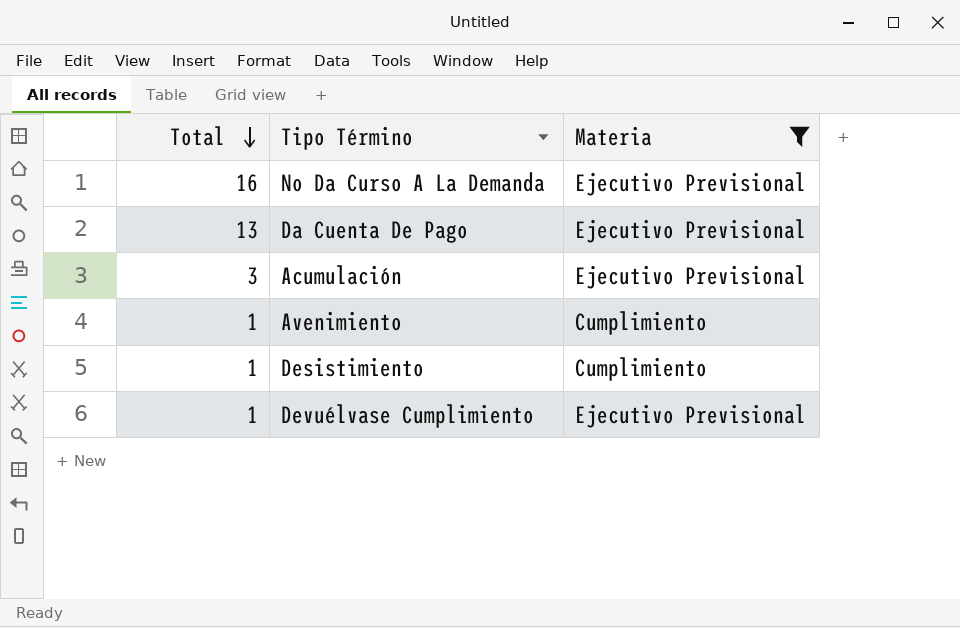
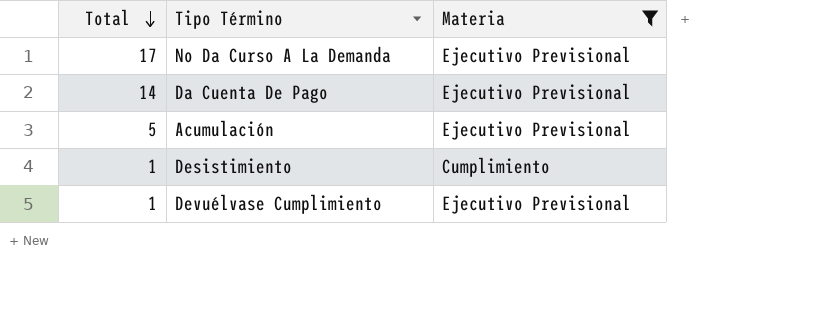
row Avenimiento: 1 | Cumplimiento -> none
No Da Curso A La Demanda | Total: 16 -> 17
Da Cuenta De Pago | Total: 13 -> 14
Acumulación | Total: 3 -> 5

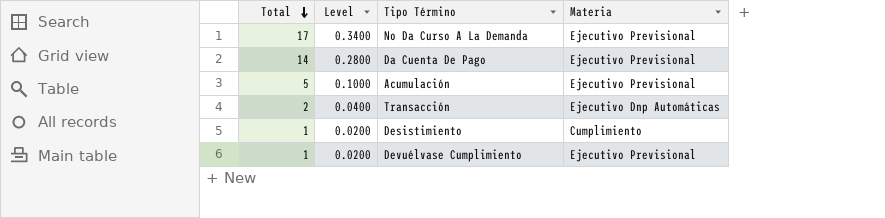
filter: Materia != Ejecutivo Dnp Automáticas -> none
column Level | formula: none -> [Total] * 0.02

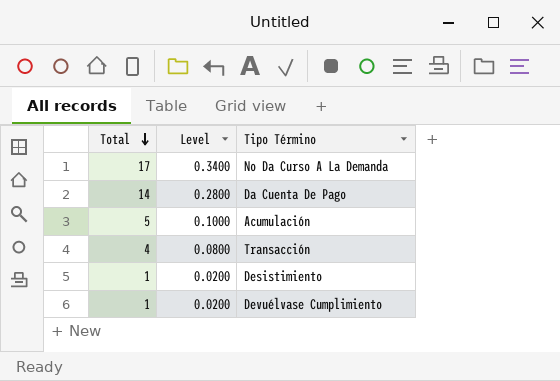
column Materia | position: 4 -> none
Transacción | Total: 2 -> 4
Transacción | Level: 0.0400 -> 0.0800

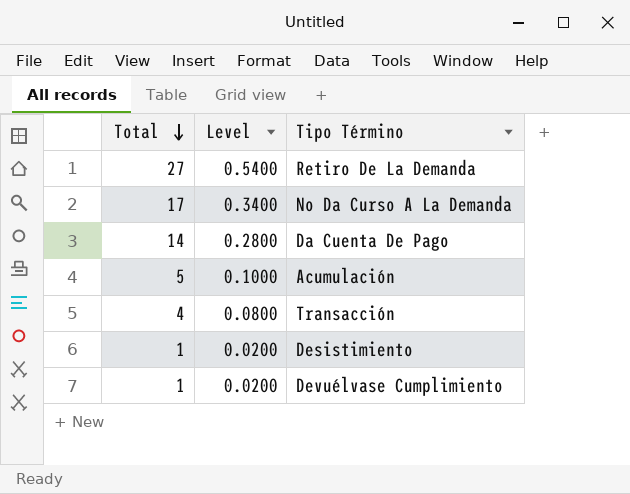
row Retiro De La Demanda: none -> 27 | 0.5400

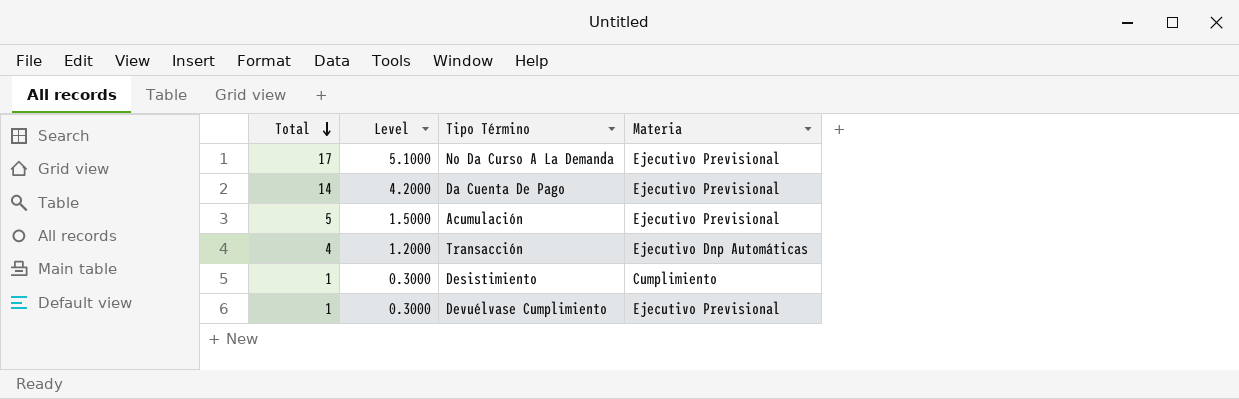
column Level | formula: [Total] * 0.02 -> [Total] * 0.3
column Materia | position: none -> 4
row Retiro De La Demanda: 27 | 0.5400 -> none

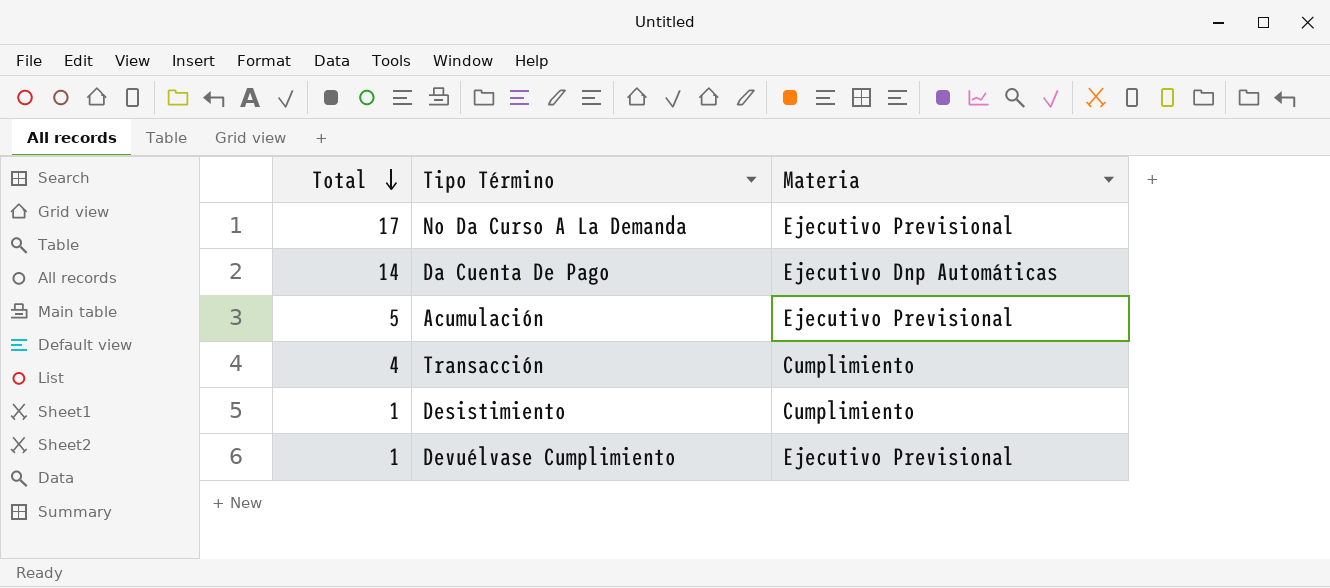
column Level | formula: [Total] * 0.3 -> none
Da Cuenta De Pago | Materia: Ejecutivo Previsional -> Ejecutivo Dnp Automáticas
Transacción | Materia: Ejecutivo Dnp Automáticas -> Cumplimiento

